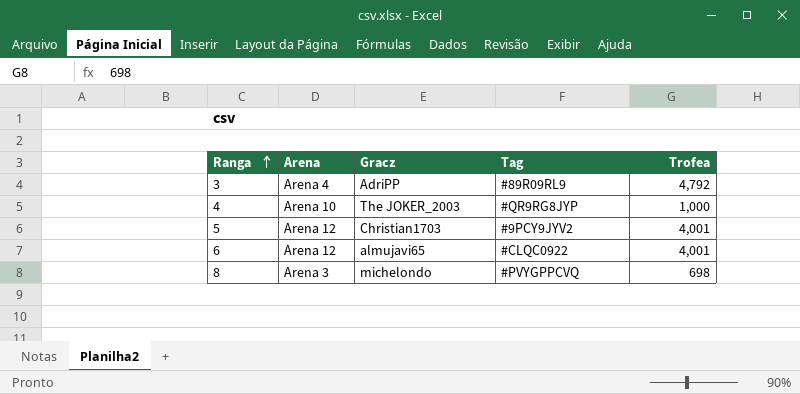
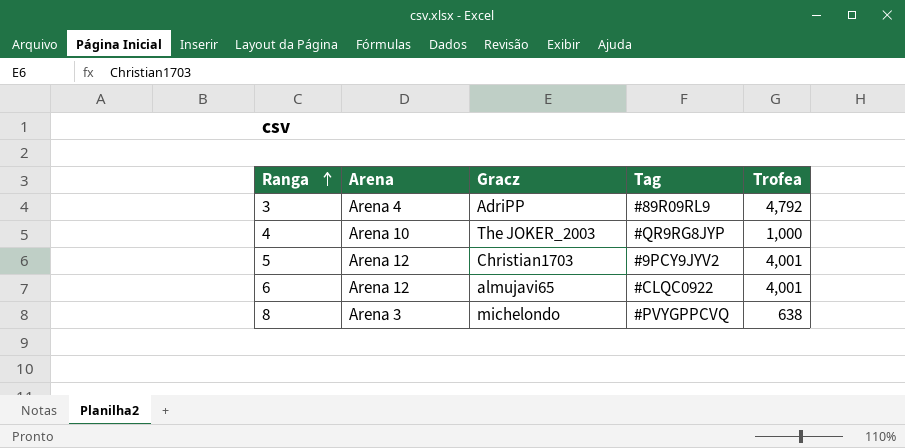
8 | Trofea: 698 -> 638

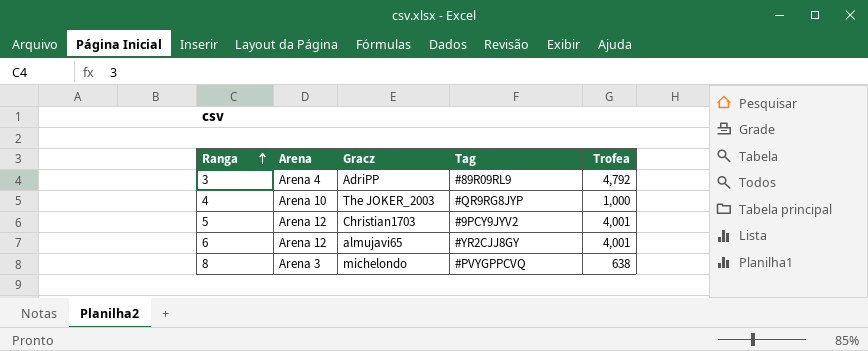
6 | Tag: #CLQC0922 -> #YR2CJJ8GY

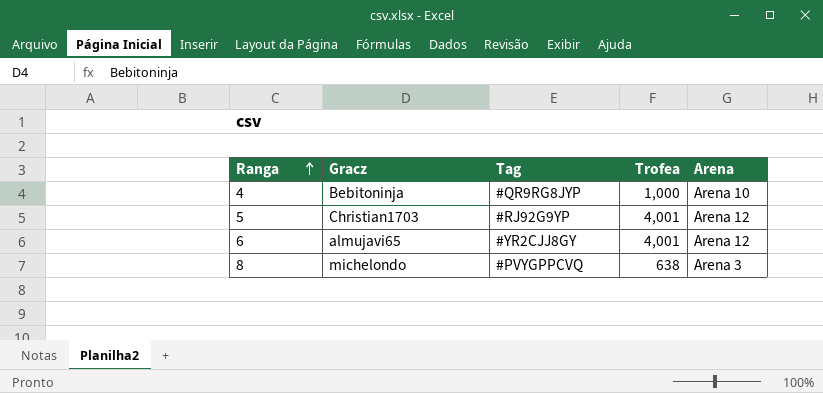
column Arena | position: 2 -> 5
row 3: Arena 4 | AdriPP | #89R09RL9 | 4,792 -> none
4 | Gracz: The JOKER_2003 -> Bebitoninja
5 | Tag: #9PCY9JYV2 -> #RJ92G9YP

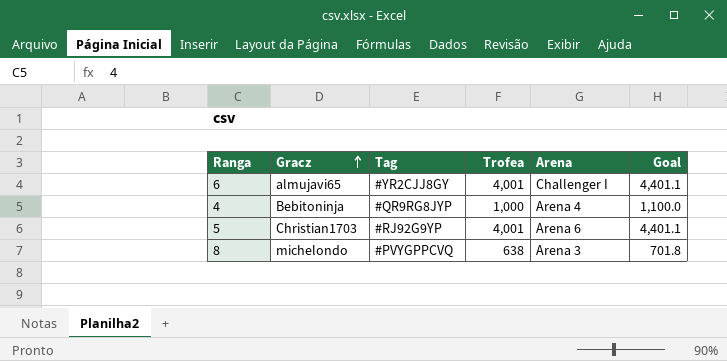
row order: Ranga ascending -> Gracz ascending
column Goal | formula: none -> [Trofea] * 1.1
6 | Arena: Arena 12 -> Challenger I
4 | Arena: Arena 10 -> Arena 4
5 | Arena: Arena 12 -> Arena 6

